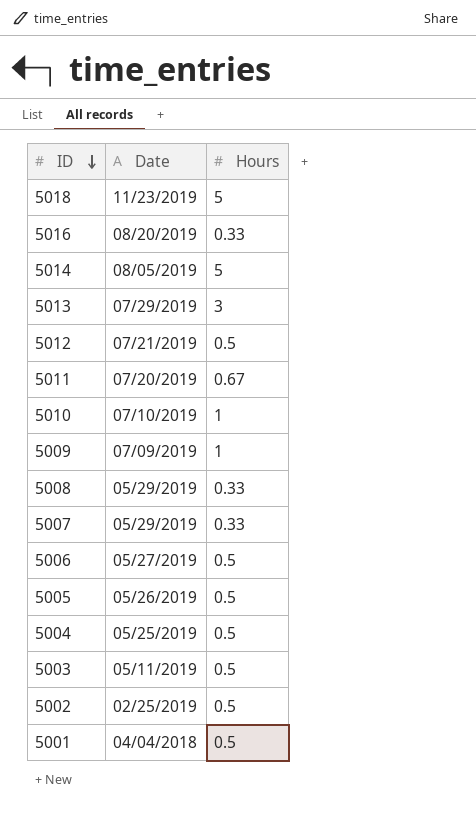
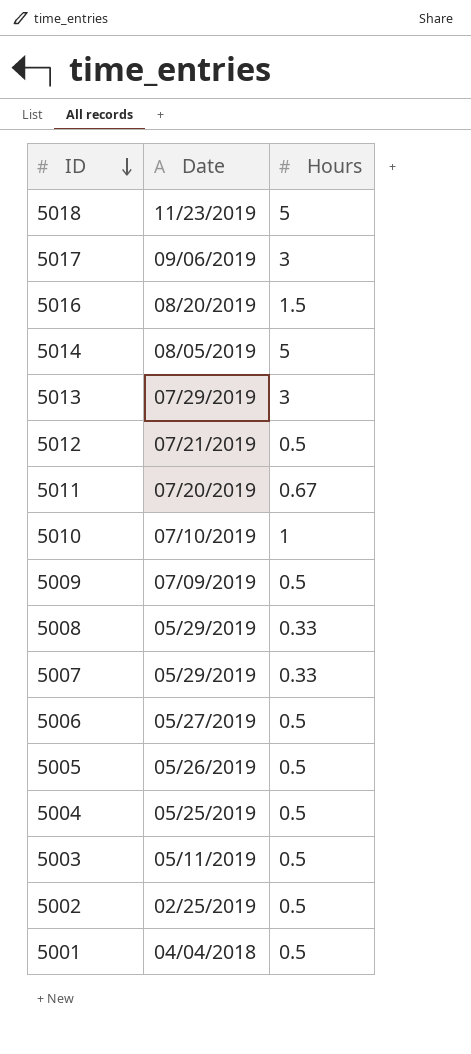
row 5017: none -> 09/06/2019 | 3
5016 | Hours: 0.33 -> 1.5
5009 | Hours: 1 -> 0.5

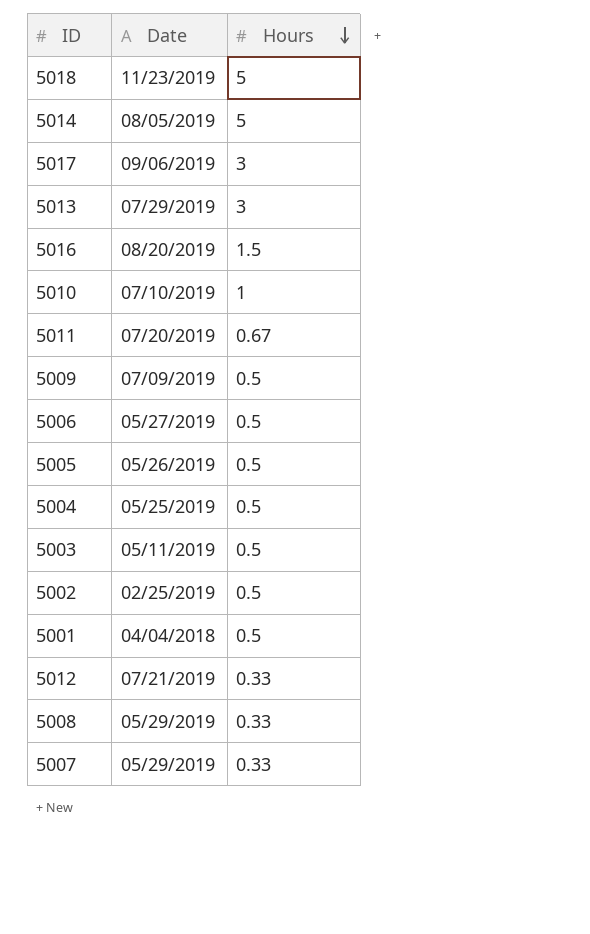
row order: ID descending -> Hours descending
5012 | Hours: 0.5 -> 0.33

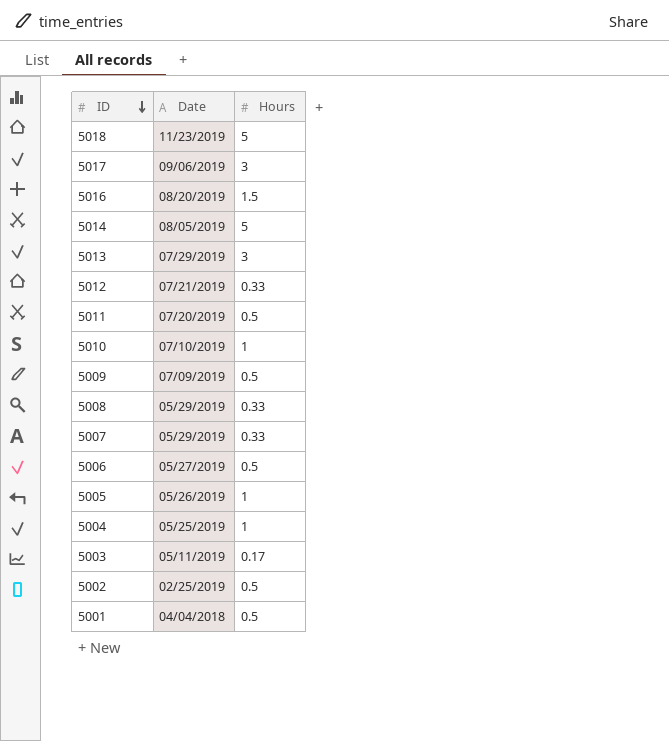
row order: Hours descending -> ID descending
5011 | Hours: 0.67 -> 0.5
5005 | Hours: 0.5 -> 1
5004 | Hours: 0.5 -> 1
5003 | Hours: 0.5 -> 0.17

